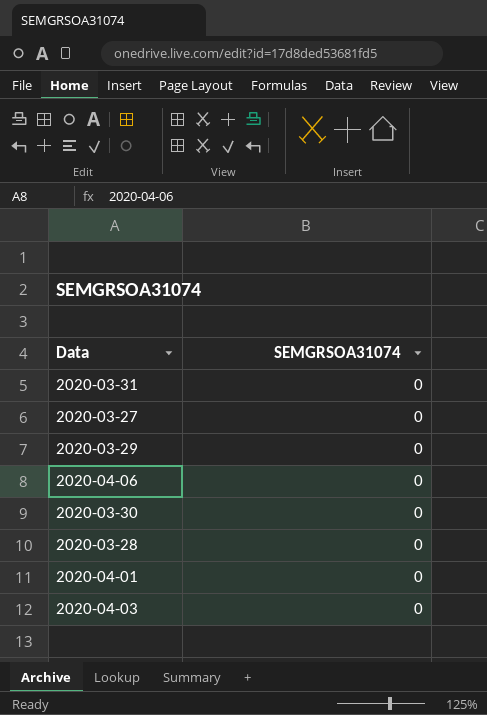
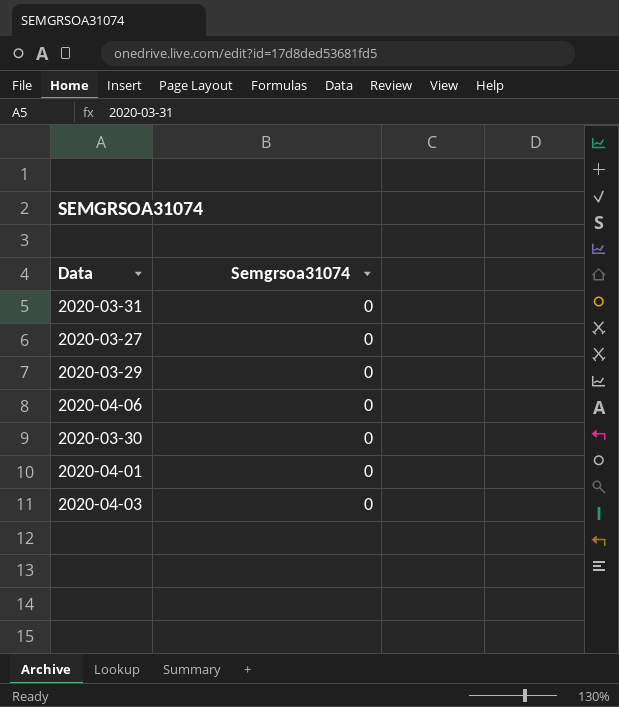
column name: SEMGRSOA31074 -> Semgrsoa31074
row 2020-03-28: 0 -> none

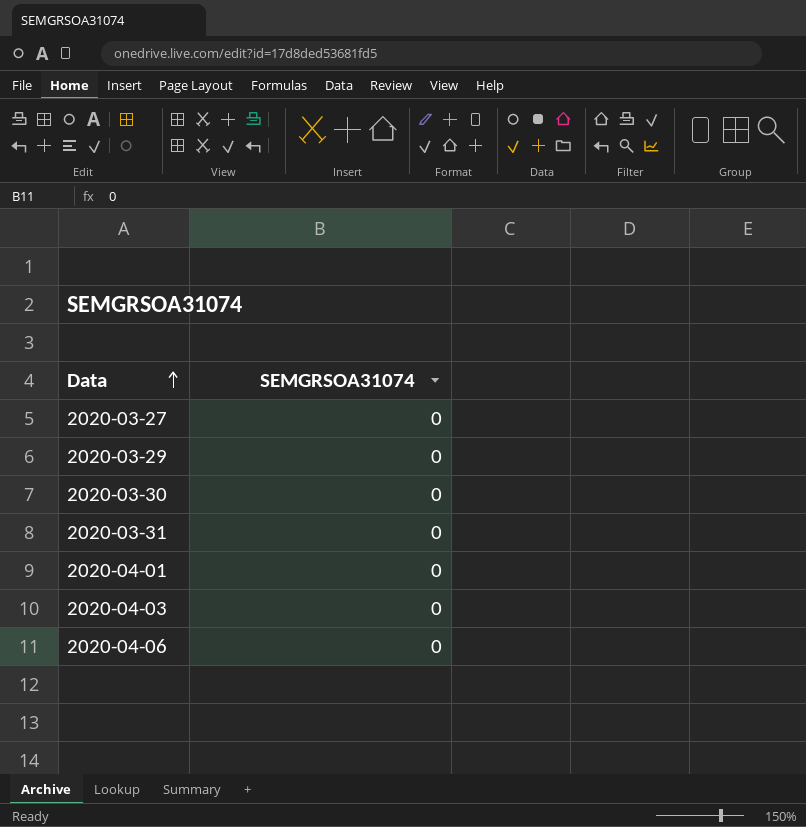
row order: none -> Data ascending
column name: Semgrsoa31074 -> SEMGRSOA31074

